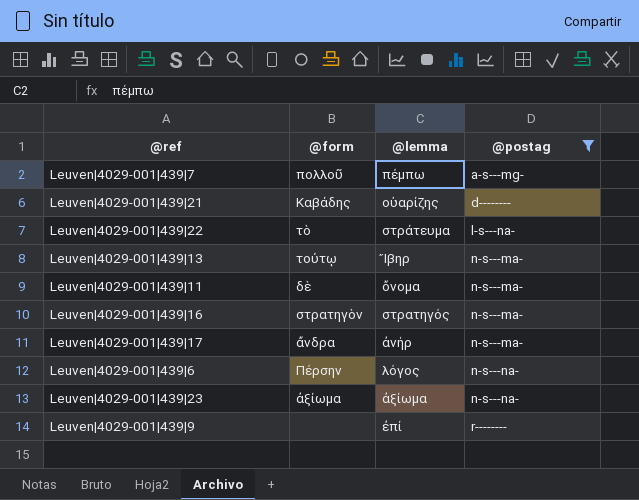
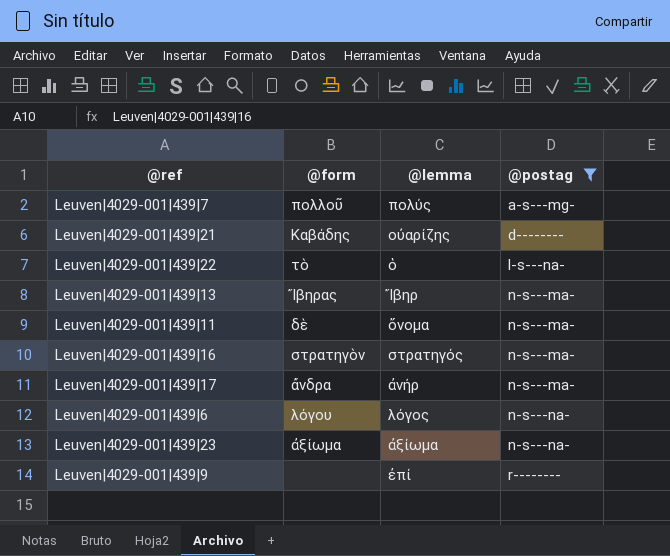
Leuven|4029-001|439|7 | @lemma: πέμπω -> πολύς
Leuven|4029-001|439|22 | @lemma: στράτευμα -> ὁ
Leuven|4029-001|439|13 | @form: τούτῳ -> Ἴβηρας
Leuven|4029-001|439|6 | @form: Πέρσην -> λόγου

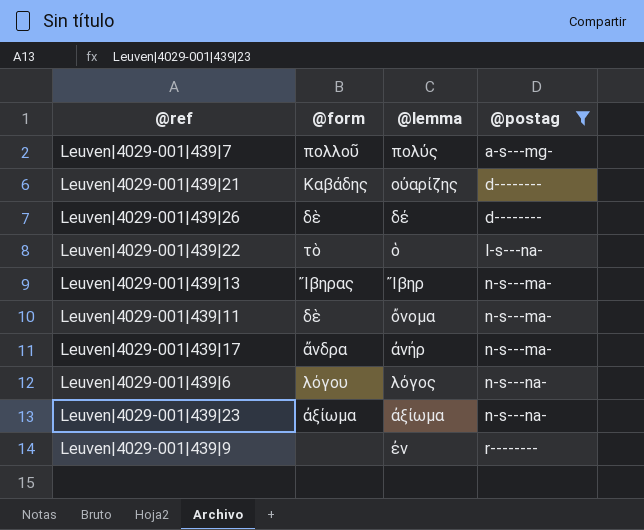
row Leuven|4029-001|439|16: στρατηγὸν | στρατηγός | n-s---ma- -> none
row Leuven|4029-001|439|26: none -> δὲ | δέ | d--------
Leuven|4029-001|439|9 | @lemma: ἐπί -> ἐν

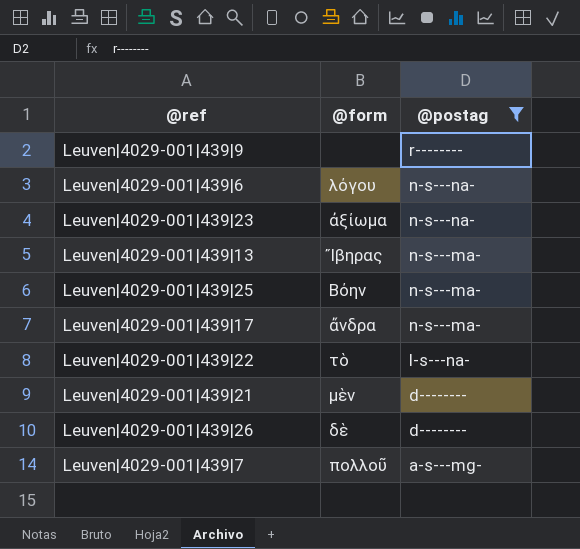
row order: @postag ascending -> @postag descending
column @lemma | position: 3 -> none
row Leuven|4029-001|439|11: δὲ | ὄνομα | n-s---ma- -> none
row Leuven|4029-001|439|25: none -> Βόην | n-s---ma-
Leuven|4029-001|439|21 | @form: Καβάδης -> μὲν

